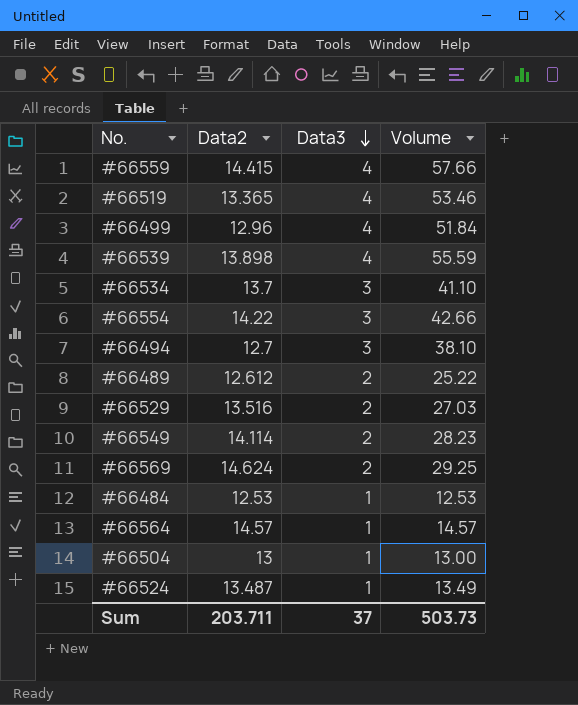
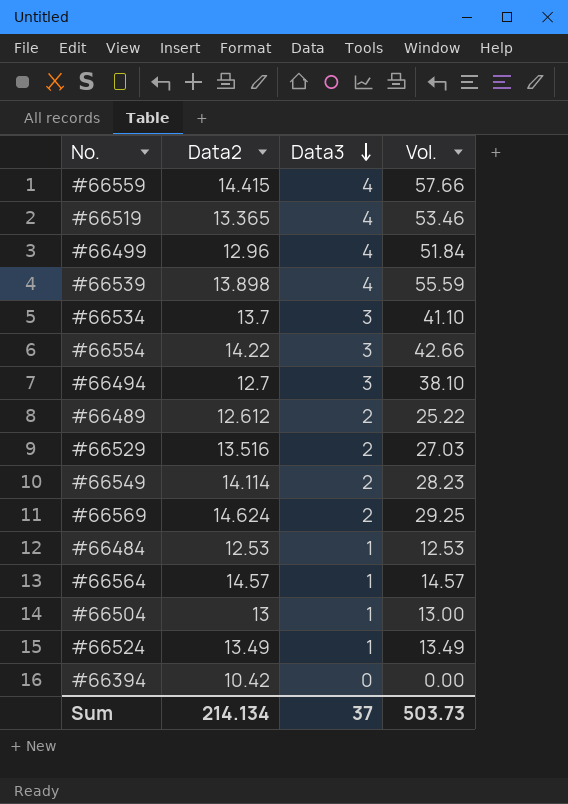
column name: Volume -> Vol.
#66524 | Data2: 13.487 -> 13.49
row #66394: none -> 10.42 | 0 | 0.00
Sum | Data2: 203.711 -> 214.134

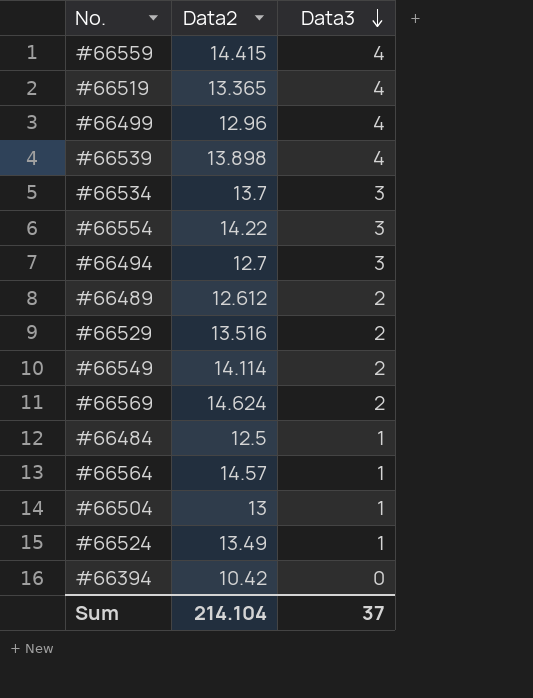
column Vol. | formula: [Data2] * [Data3] -> none
#66484 | Data2: 12.53 -> 12.5
Sum | Data2: 214.134 -> 214.104

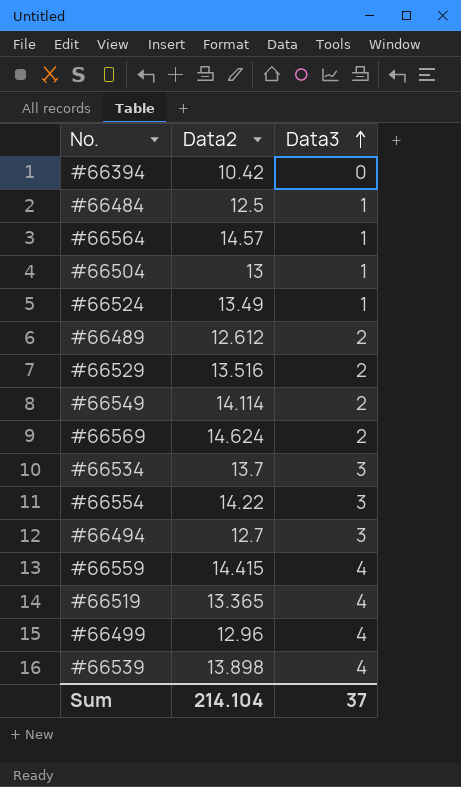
row order: Data3 descending -> Data3 ascending

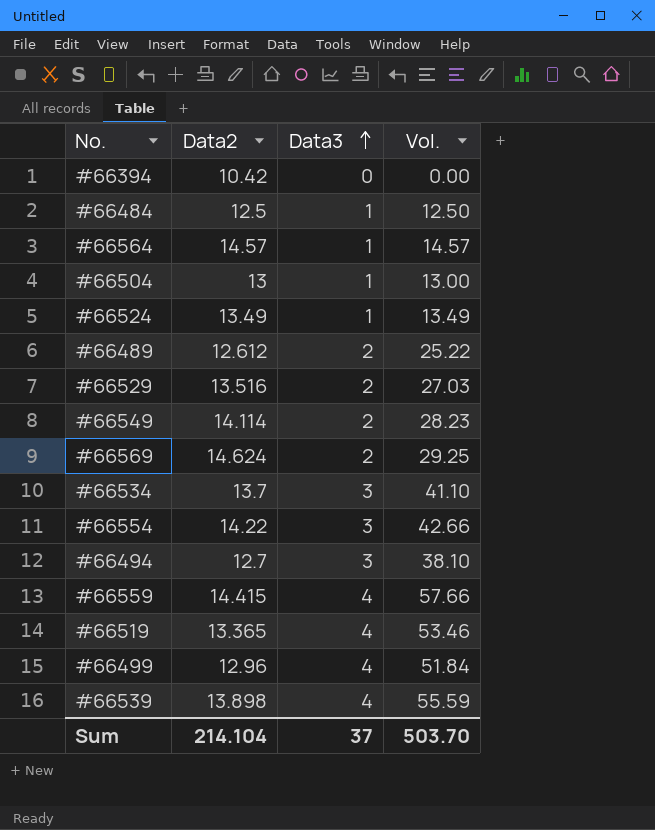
column Vol. | formula: none -> [Data2] * [Data3]

